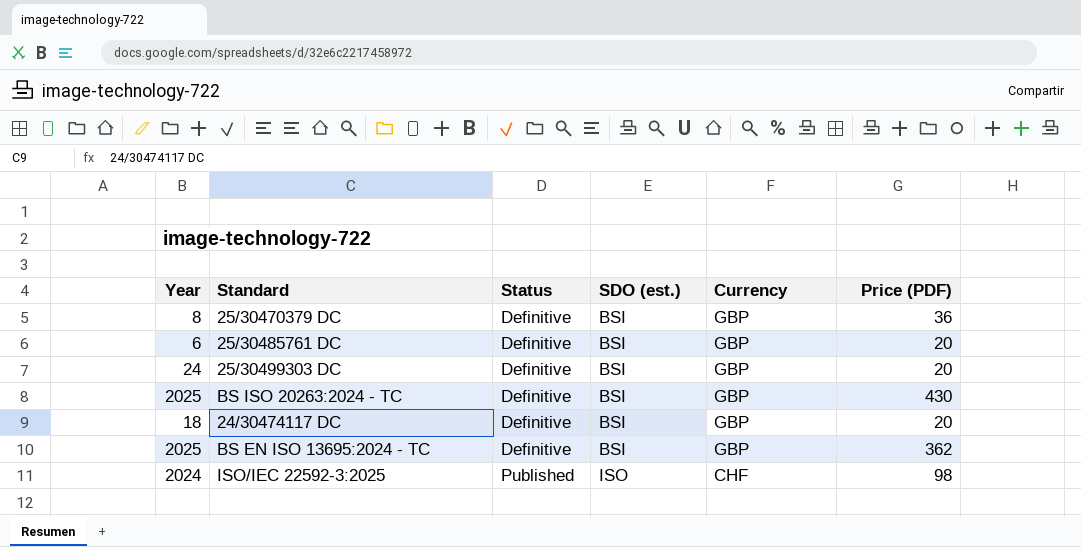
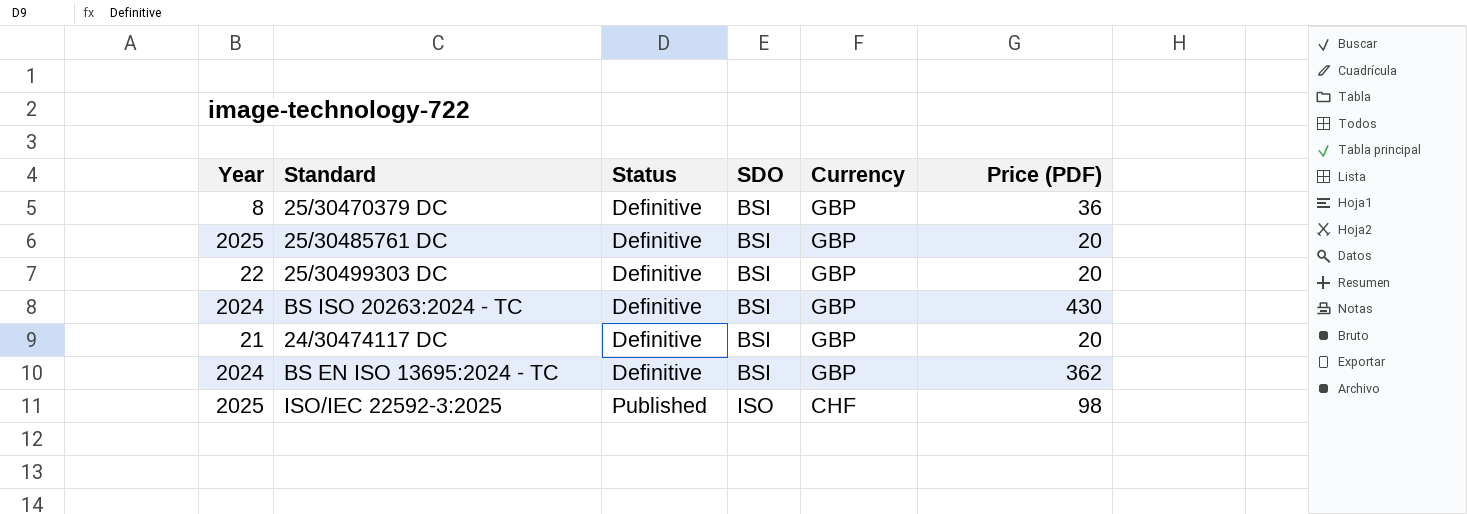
column name: SDO (est.) -> SDO
25/30485761 DC | Year: 6 -> 2025
25/30499303 DC | Year: 24 -> 22
BS ISO 20263:2024 - TC | Year: 2025 -> 2024
24/30474117 DC | Year: 18 -> 21
BS EN ISO 13695:2024 - TC | Year: 2025 -> 2024
ISO/IEC 22592-3:2025 | Year: 2024 -> 2025

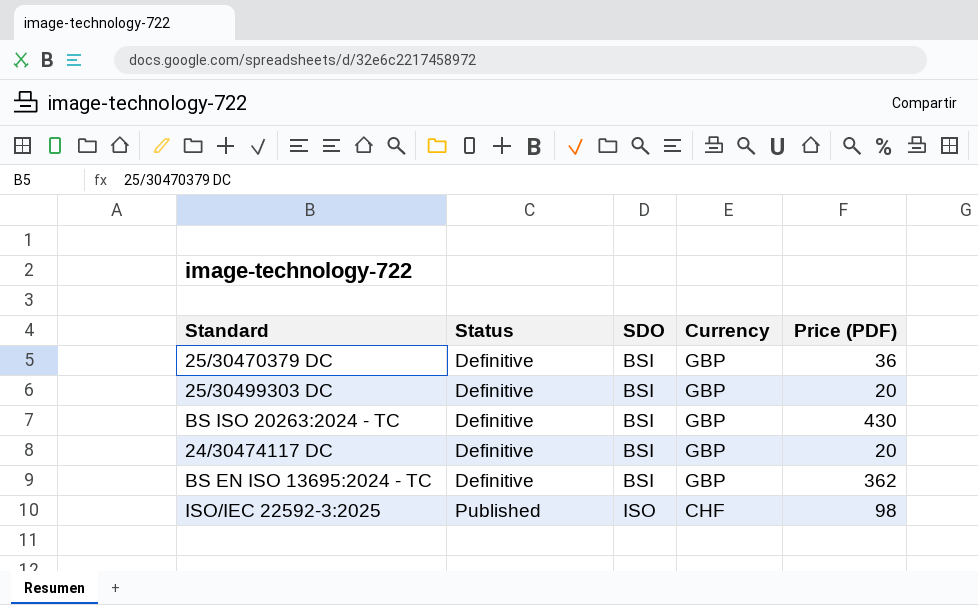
column Year | position: 1 -> none
row 25/30485761 DC: 2025 | Definitive | BSI | GBP | 20 -> none

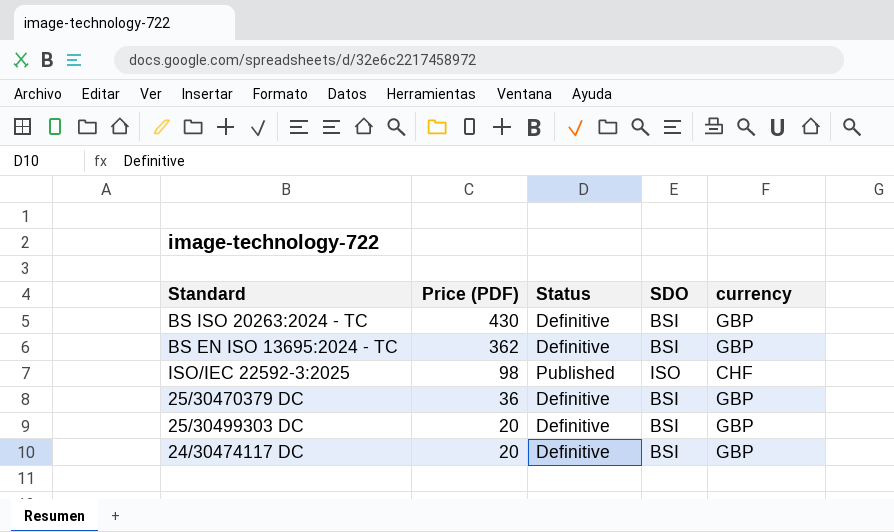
row order: Status ascending -> Price (PDF) descending
column Price (PDF) | position: 5 -> 2
column name: Currency -> currency

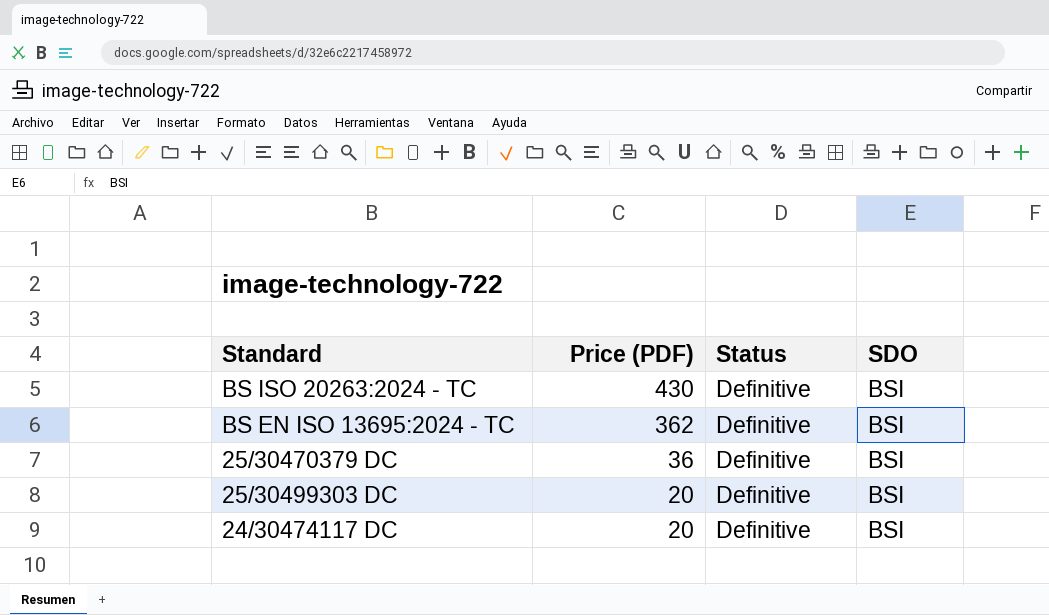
column currency | position: 5 -> none
row ISO/IEC 22592-3:2025: 98 | Published | ISO | CHF -> none

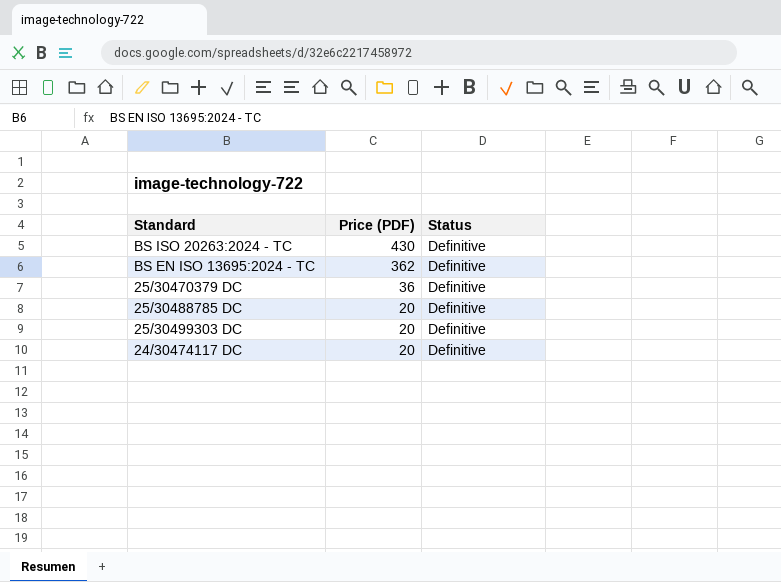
column SDO | position: 4 -> none
row 25/30488785 DC: none -> 20 | Definitive

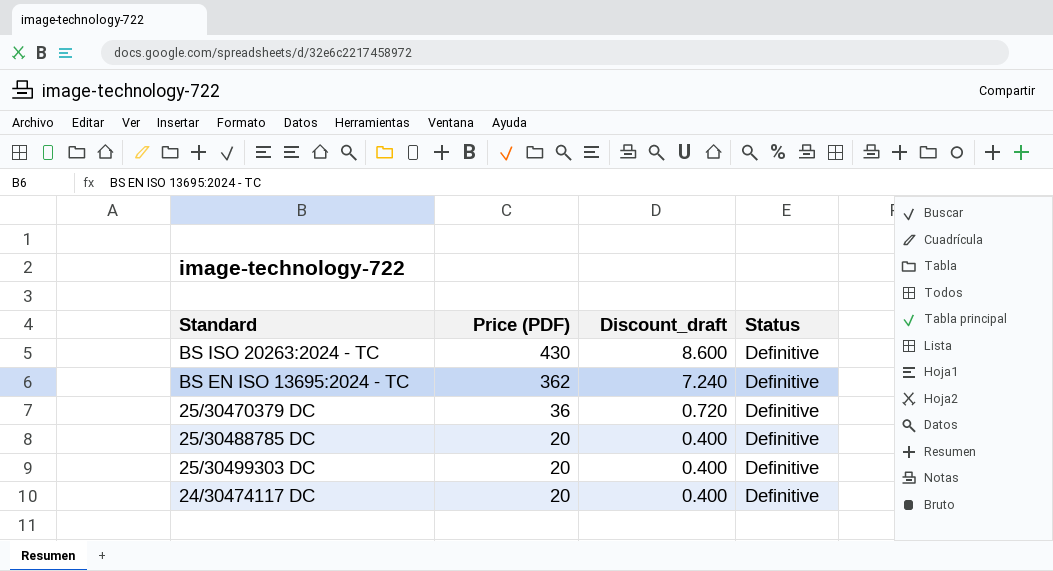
column Discount_draft | formula: none -> [Price (PDF)] * 0.02

